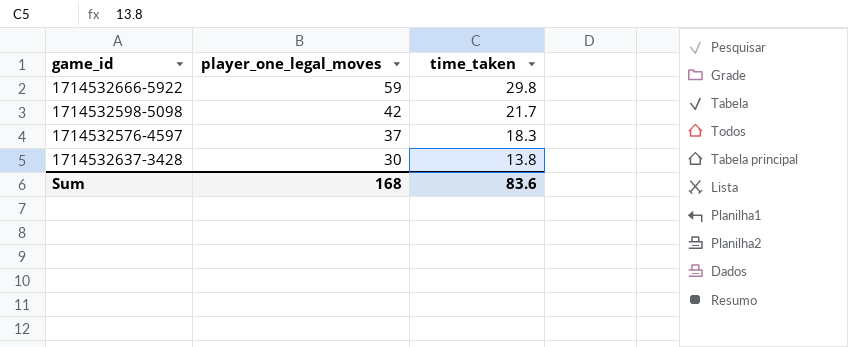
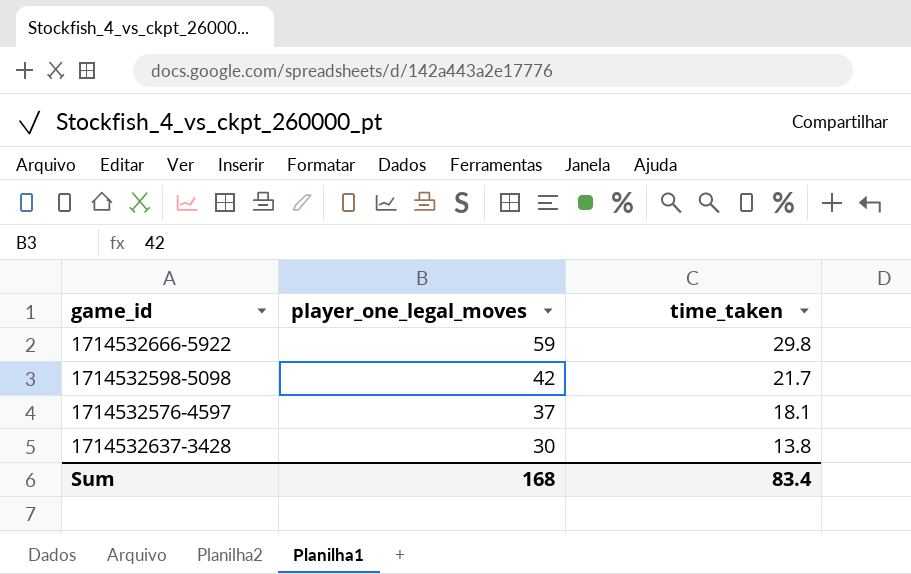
1714532576-4597 | time_taken: 18.3 -> 18.1
Sum | time_taken: 83.6 -> 83.4

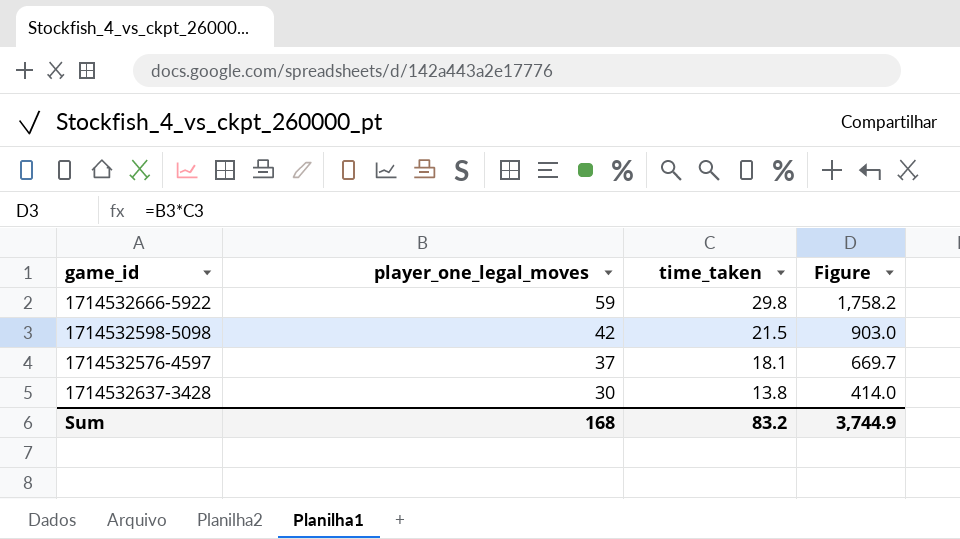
column Figure | formula: none -> [player_one_legal_moves] * [time_taken]
1714532598-5098 | time_taken: 21.7 -> 21.5
Sum | time_taken: 83.4 -> 83.2

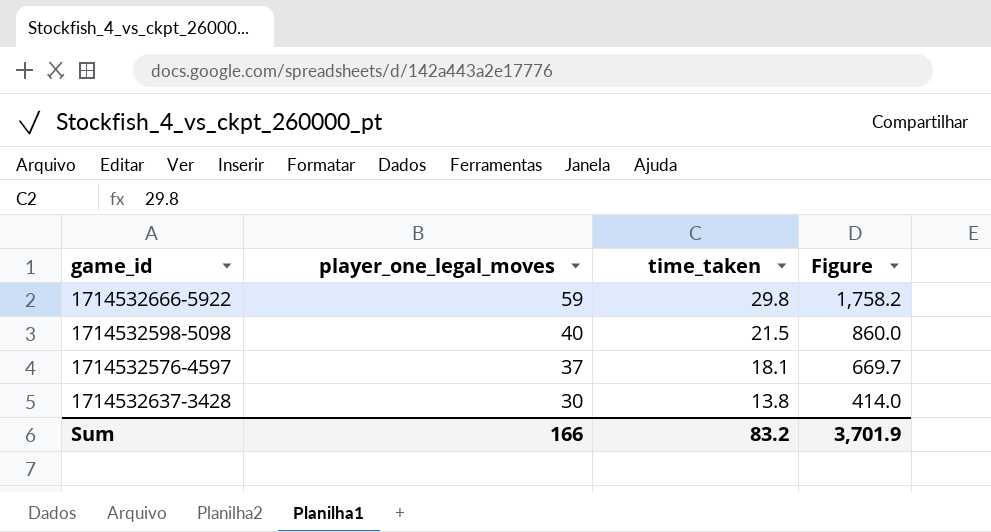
1714532598-5098 | player_one_legal_moves: 42 -> 40
1714532598-5098 | Figure: 903.0 -> 860.0
Sum | player_one_legal_moves: 168 -> 166
Sum | Figure: 3,744.9 -> 3,701.9

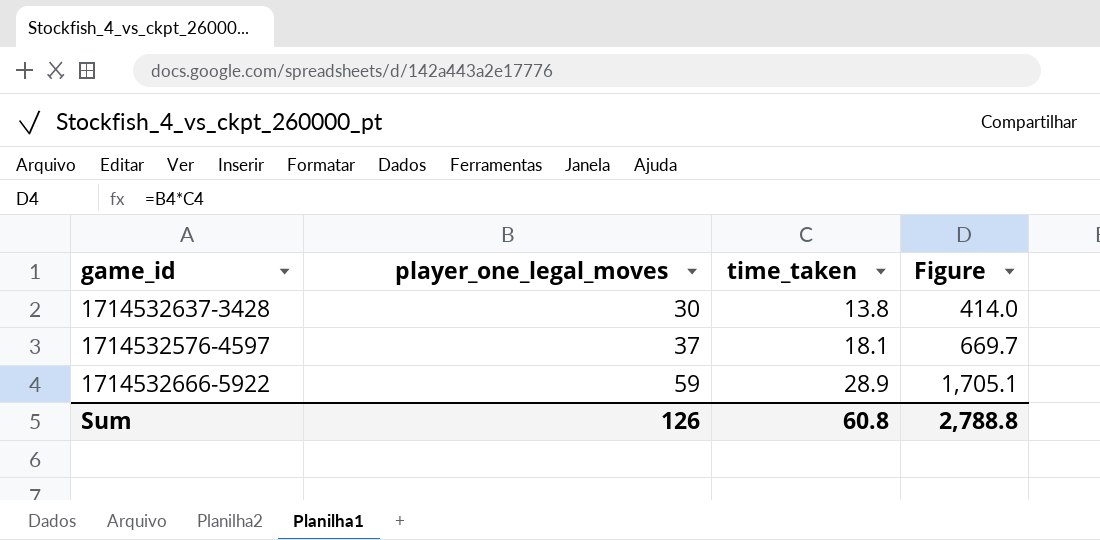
row order: player_one_legal_moves descending -> player_one_legal_moves ascending
row 1714532598-5098: 40 | 21.5 | 860.0 -> none
1714532666-5922 | time_taken: 29.8 -> 28.9
1714532666-5922 | Figure: 1,758.2 -> 1,705.1
Sum | player_one_legal_moves: 166 -> 126
Sum | time_taken: 83.2 -> 60.8
Sum | Figure: 3,701.9 -> 2,788.8

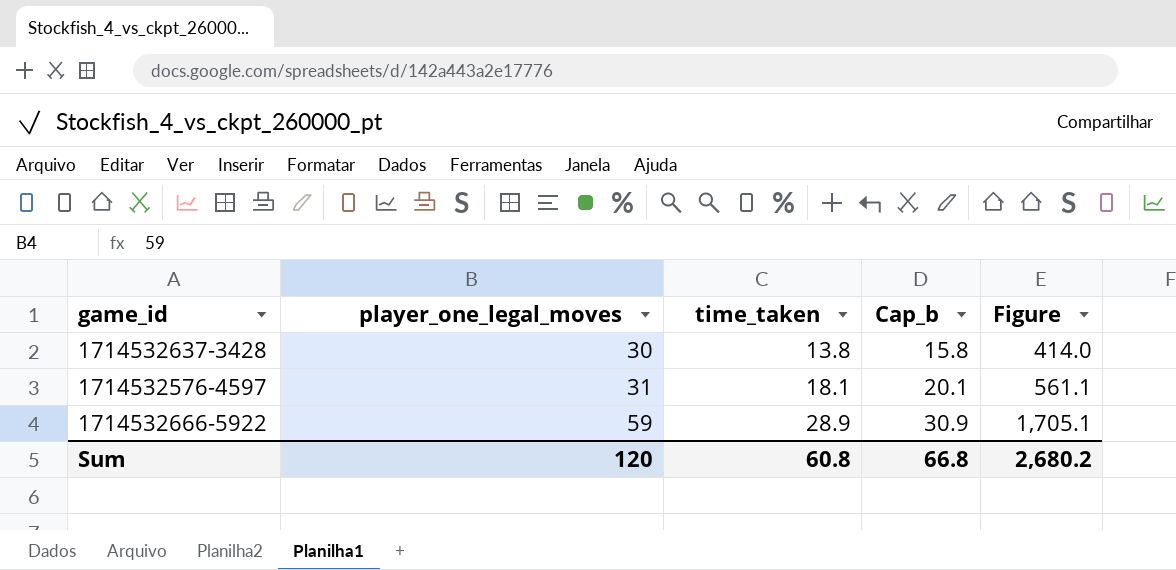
column Cap_b | formula: none -> [time_taken] + 2
1714532576-4597 | player_one_legal_moves: 37 -> 31
1714532576-4597 | Figure: 669.7 -> 561.1
Sum | player_one_legal_moves: 126 -> 120
Sum | Figure: 2,788.8 -> 2,680.2

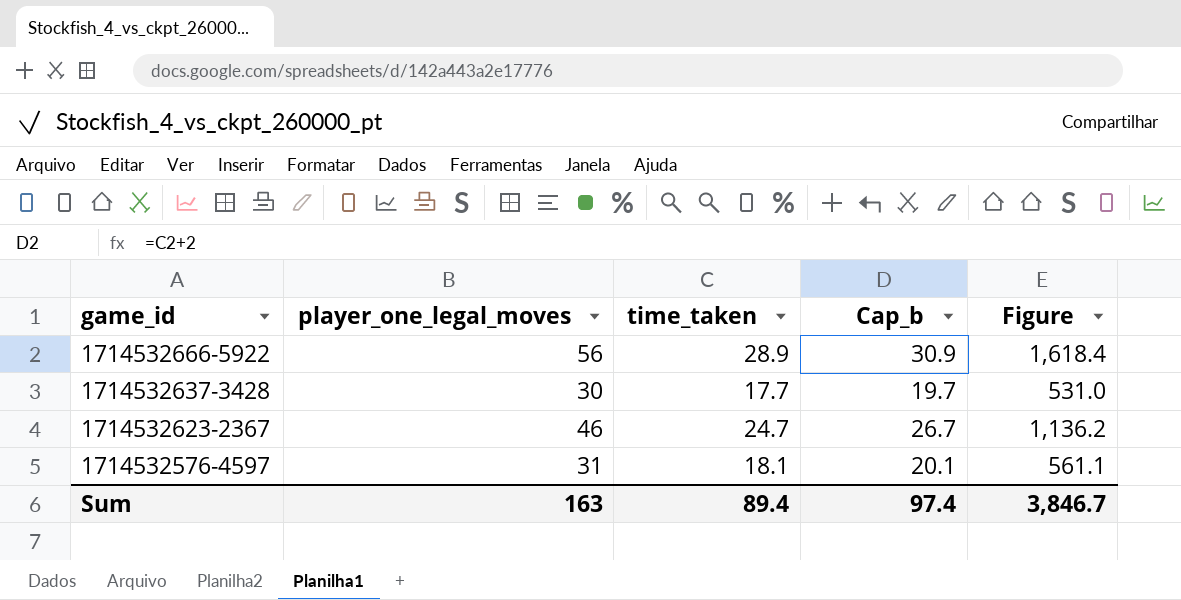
row order: player_one_legal_moves ascending -> game_id descending
1714532666-5922 | player_one_legal_moves: 59 -> 56
1714532666-5922 | Figure: 1,705.1 -> 1,618.4
1714532637-3428 | time_taken: 13.8 -> 17.7
1714532637-3428 | Cap_b: 15.8 -> 19.7
1714532637-3428 | Figure: 414.0 -> 531.0
row 1714532623-2367: none -> 46 | 24.7 | 26.7 | 1,136.2
Sum | player_one_legal_moves: 120 -> 163
Sum | time_taken: 60.8 -> 89.4
Sum | Cap_b: 66.8 -> 97.4
Sum | Figure: 2,680.2 -> 3,846.7

